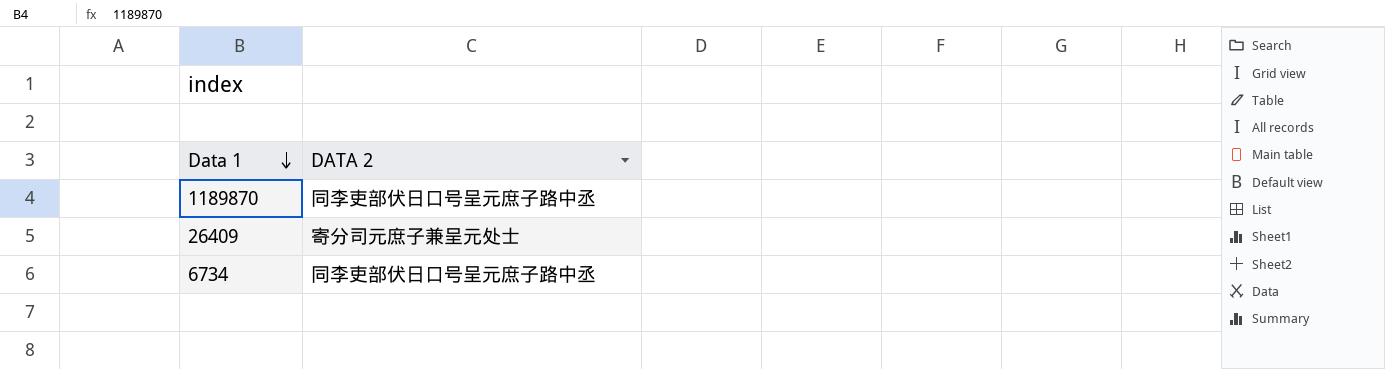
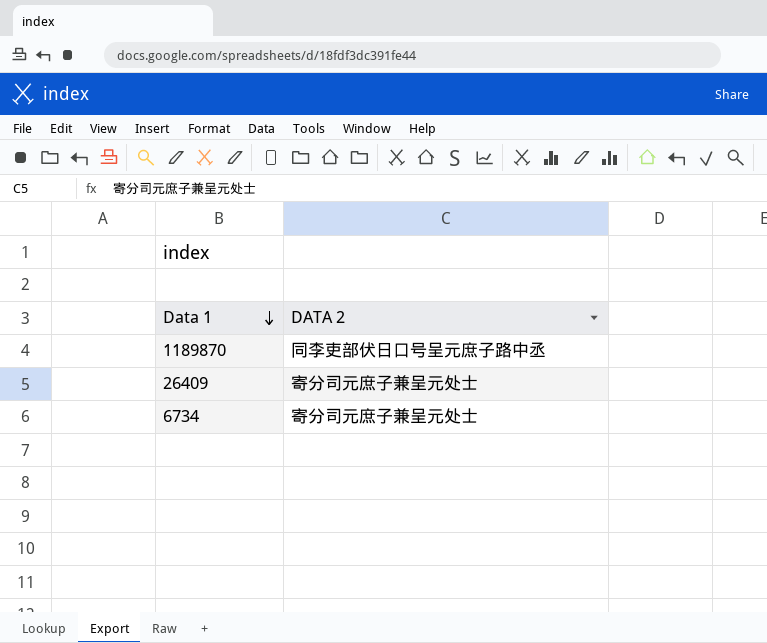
6734 | DATA 2: 同李吏部伏日口号呈元庶子路中丞 -> 寄分司元庶子兼呈元处士

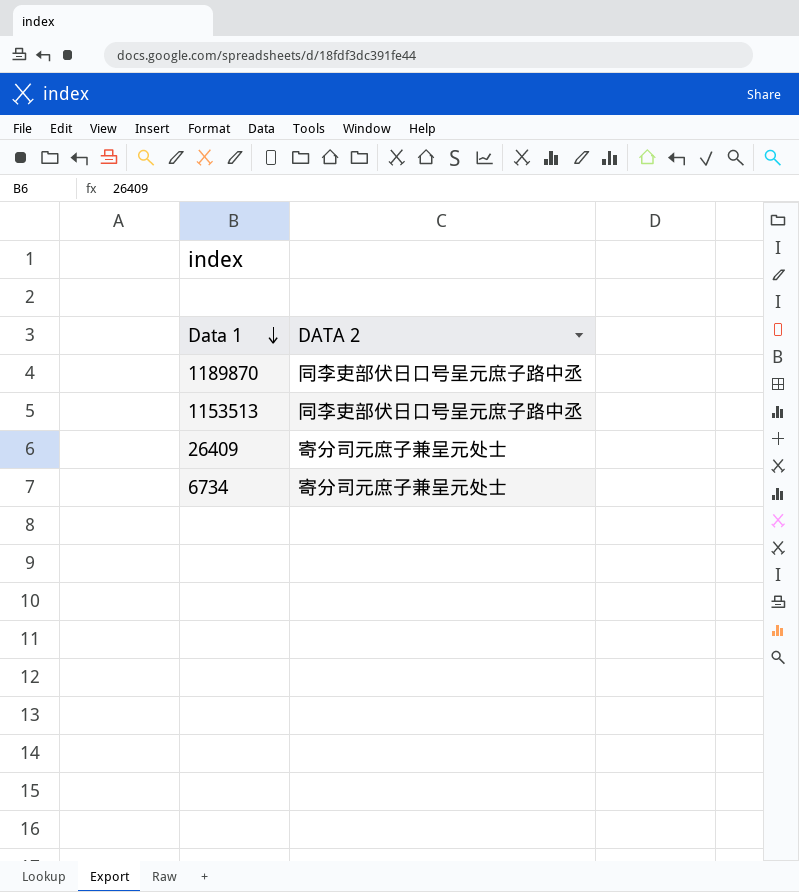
row 1153513: none -> 同李吏部伏日口号呈元庶子路中丞

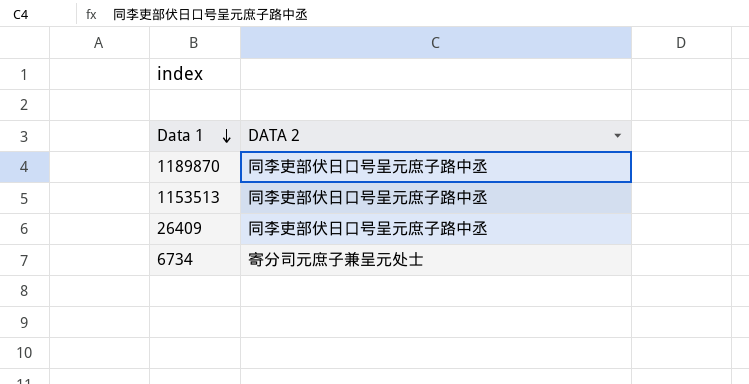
26409 | DATA 2: 寄分司元庶子兼呈元处士 -> 同李吏部伏日口号呈元庶子路中丞

